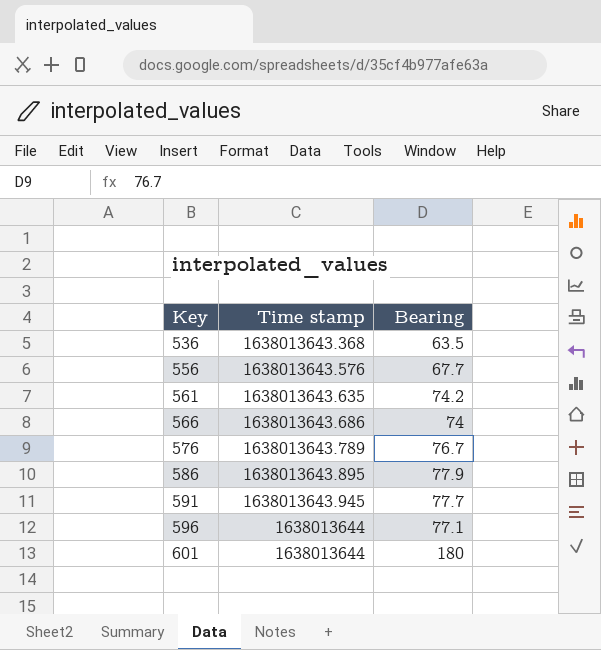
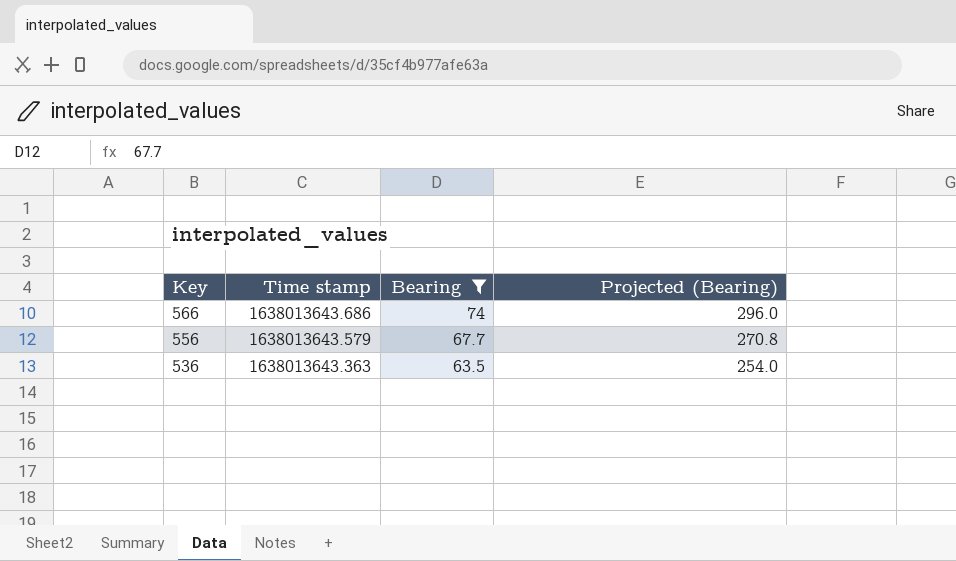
filter: none -> Bearing <= 74
row order: Key ascending -> Key descending
column Projected (Bearing) | formula: none -> [Bearing] * 4
556 | Time stamp: 1638013643.576 -> 1638013643.579
536 | Time stamp: 1638013643.368 -> 1638013643.363

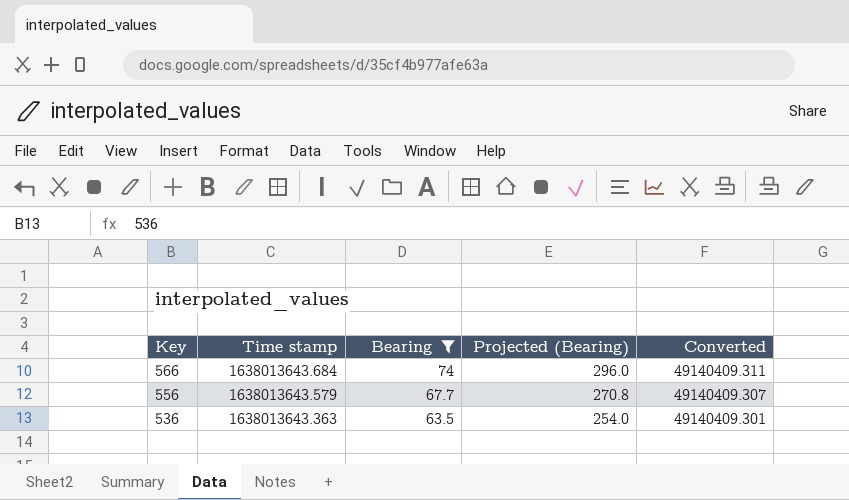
column Converted | formula: none -> [Time stamp] * 0.03
566 | Time stamp: 1638013643.686 -> 1638013643.684

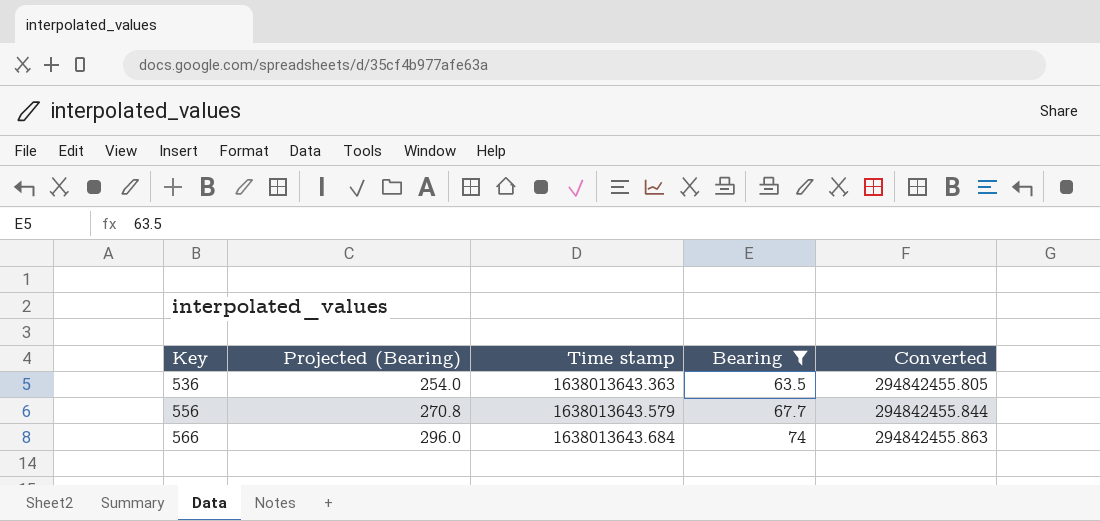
row order: Key descending -> Key ascending
column Projected (Bearing) | position: 4 -> 2
column Converted | formula: [Time stamp] * 0.03 -> [Time stamp] * 0.18

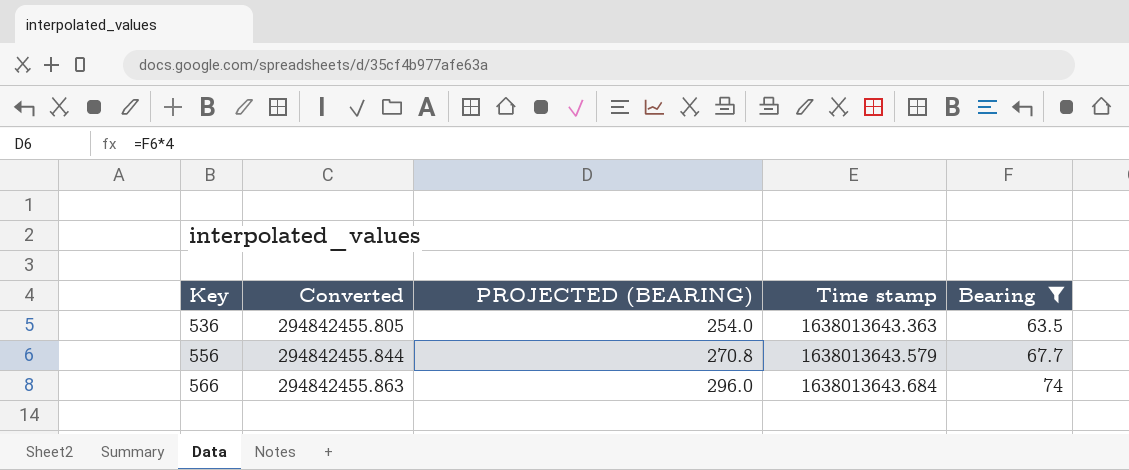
column Converted | position: 5 -> 2
column name: Projected (Bearing) -> PROJECTED (BEARING)

